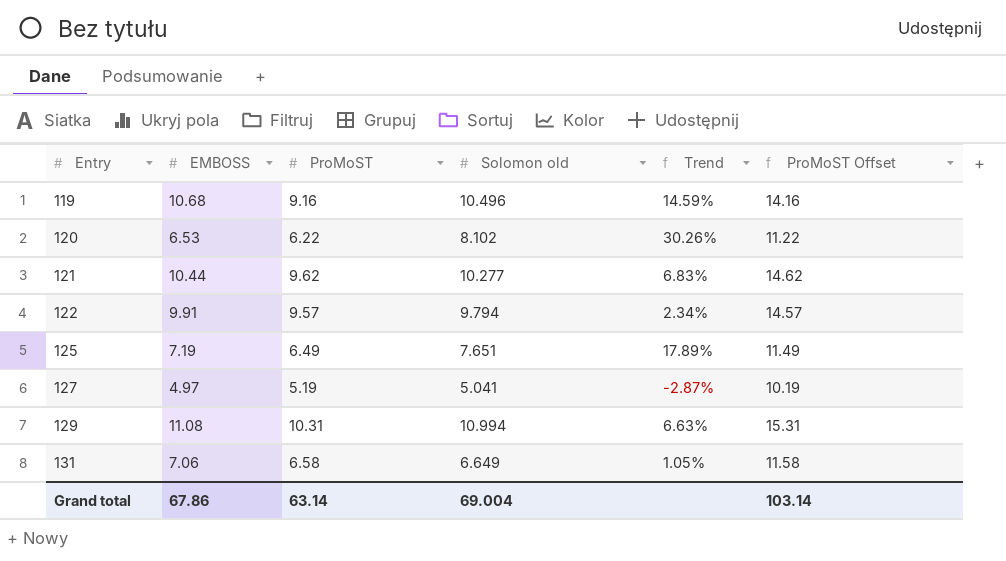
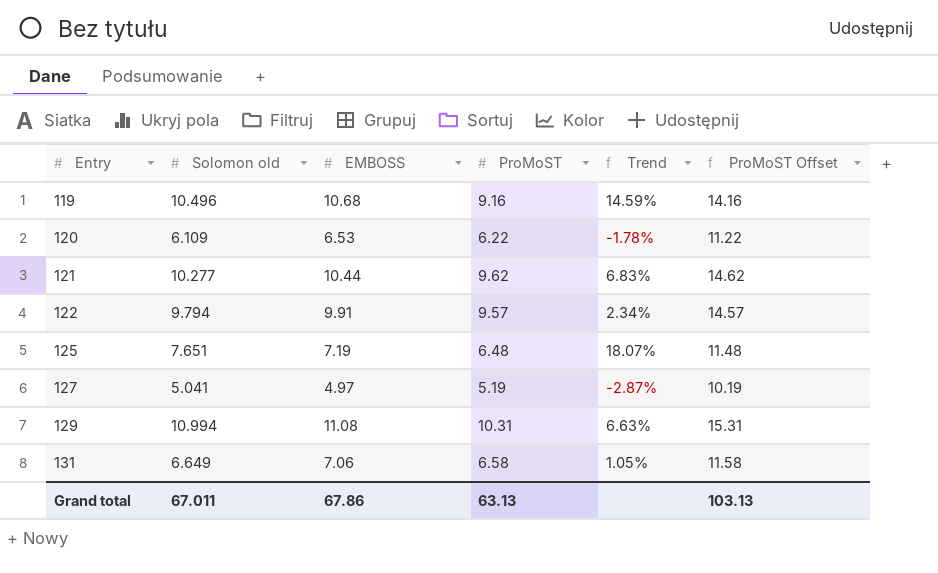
column Solomon old | position: 4 -> 2
120 | Solomon old: 8.102 -> 6.109
120 | Trend: 30.26% -> -1.78%
125 | ProMoST: 6.49 -> 6.48
125 | Trend: 17.89% -> 18.07%
125 | ProMoST Offset: 11.49 -> 11.48
Grand total | Solomon old: 69.004 -> 67.011
Grand total | ProMoST: 63.14 -> 63.13
Grand total | ProMoST Offset: 103.14 -> 103.13

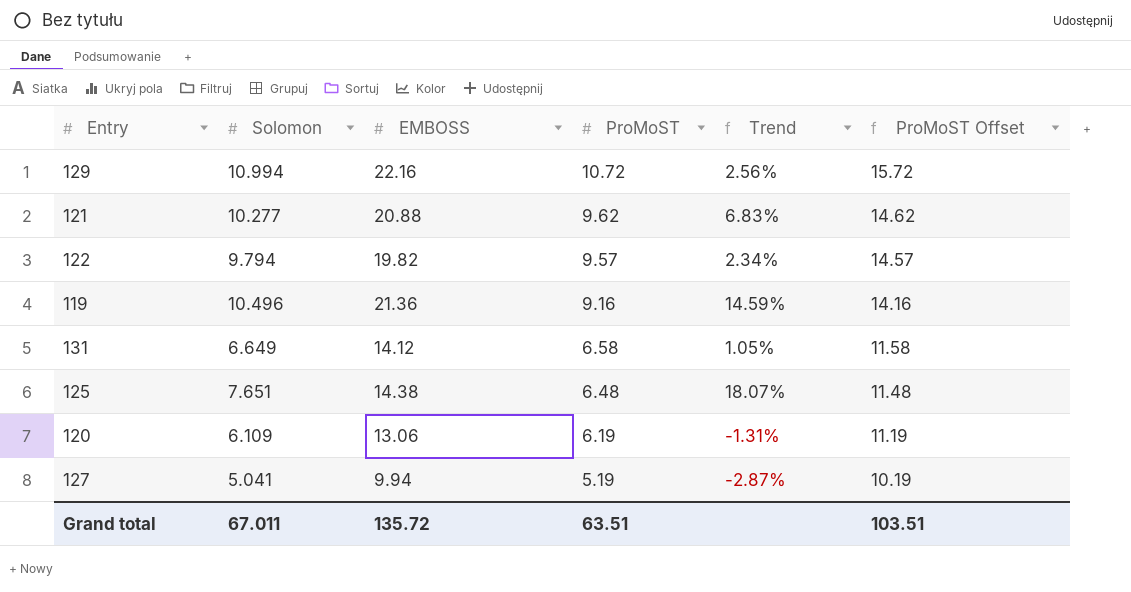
row order: Entry ascending -> ProMoST descending
column name: Solomon old -> Solomon
129 | EMBOSS: 11.08 -> 22.16
129 | ProMoST: 10.31 -> 10.72
129 | Trend: 6.63% -> 2.56%
129 | ProMoST Offset: 15.31 -> 15.72
121 | EMBOSS: 10.44 -> 20.88
122 | EMBOSS: 9.91 -> 19.82
119 | EMBOSS: 10.68 -> 21.36
131 | EMBOSS: 7.06 -> 14.12
125 | EMBOSS: 7.19 -> 14.38
120 | EMBOSS: 6.53 -> 13.06
120 | ProMoST: 6.22 -> 6.19
120 | Trend: -1.78% -> -1.31%
120 | ProMoST Offset: 11.22 -> 11.19
127 | EMBOSS: 4.97 -> 9.94
Grand total | EMBOSS: 67.86 -> 135.72
Grand total | ProMoST: 63.13 -> 63.51
Grand total | ProMoST Offset: 103.13 -> 103.51

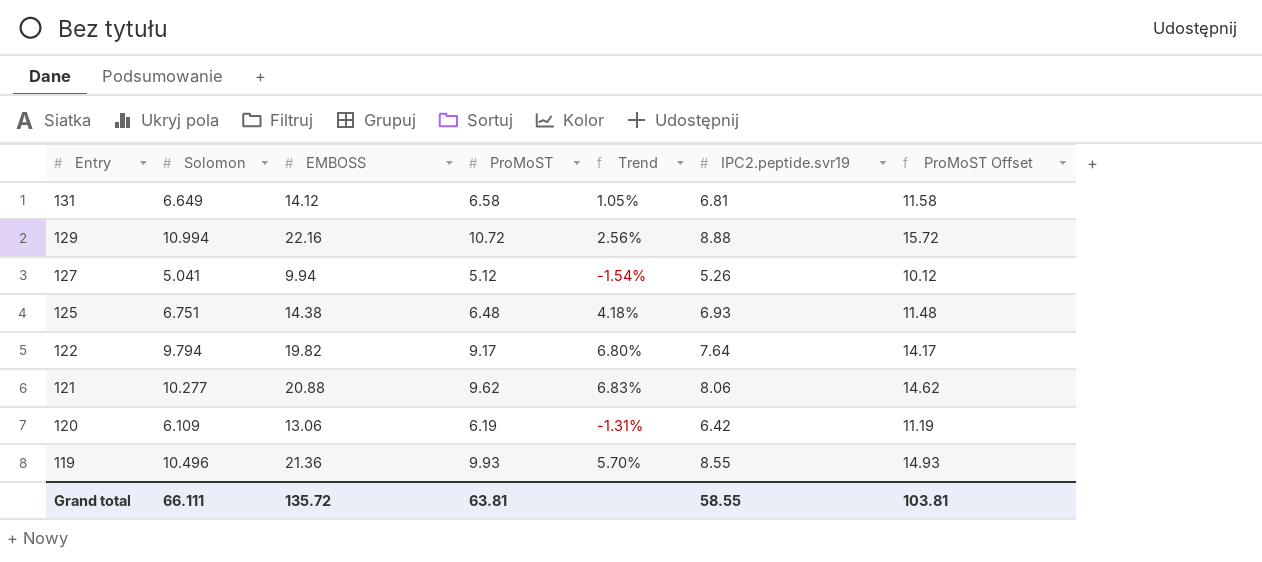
row order: ProMoST descending -> Entry descending
column IPC2.peptide.svr19 | position: none -> 6
127 | ProMoST: 5.19 -> 5.12
127 | Trend: -2.87% -> -1.54%
127 | ProMoST Offset: 10.19 -> 10.12
125 | Solomon: 7.651 -> 6.751
125 | Trend: 18.07% -> 4.18%
122 | ProMoST: 9.57 -> 9.17
122 | Trend: 2.34% -> 6.80%
122 | ProMoST Offset: 14.57 -> 14.17
119 | ProMoST: 9.16 -> 9.93
119 | Trend: 14.59% -> 5.70%
119 | ProMoST Offset: 14.16 -> 14.93
Grand total | Solomon: 67.011 -> 66.111
Grand total | ProMoST: 63.51 -> 63.81
Grand total | ProMoST Offset: 103.51 -> 103.81

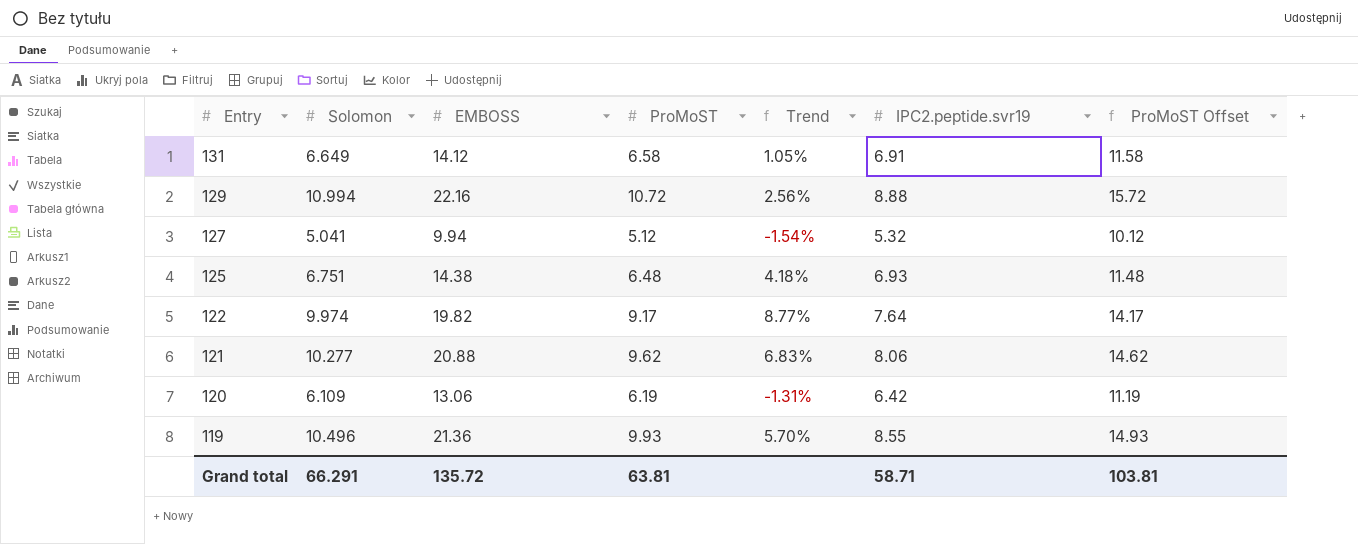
131 | IPC2.peptide.svr19: 6.81 -> 6.91
127 | IPC2.peptide.svr19: 5.26 -> 5.32
122 | Solomon: 9.794 -> 9.974
122 | Trend: 6.80% -> 8.77%
Grand total | Solomon: 66.111 -> 66.291
Grand total | IPC2.peptide.svr19: 58.55 -> 58.71

